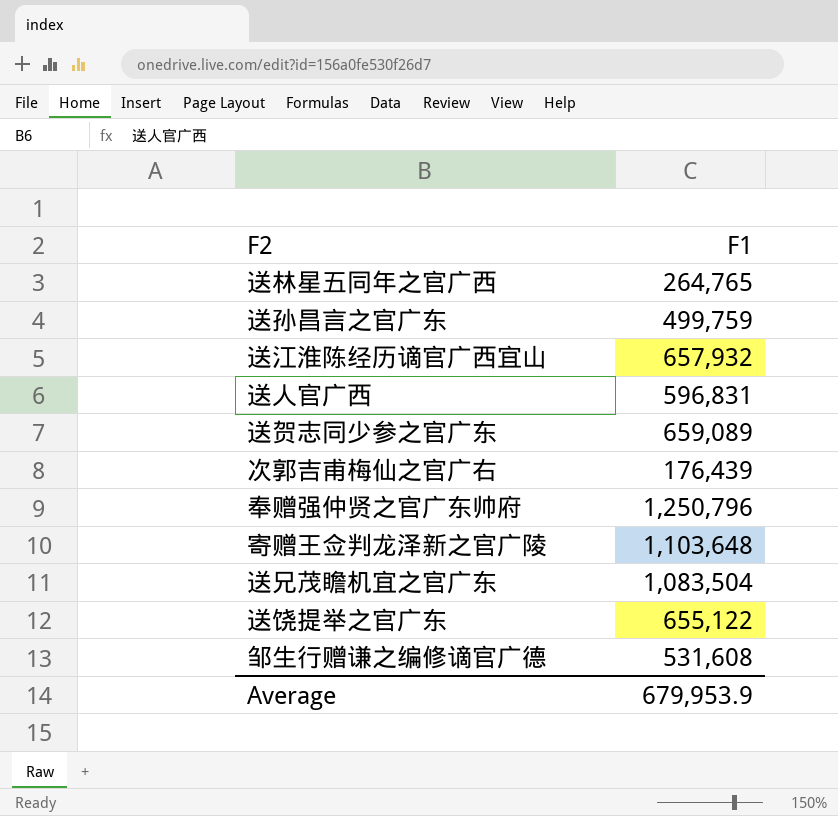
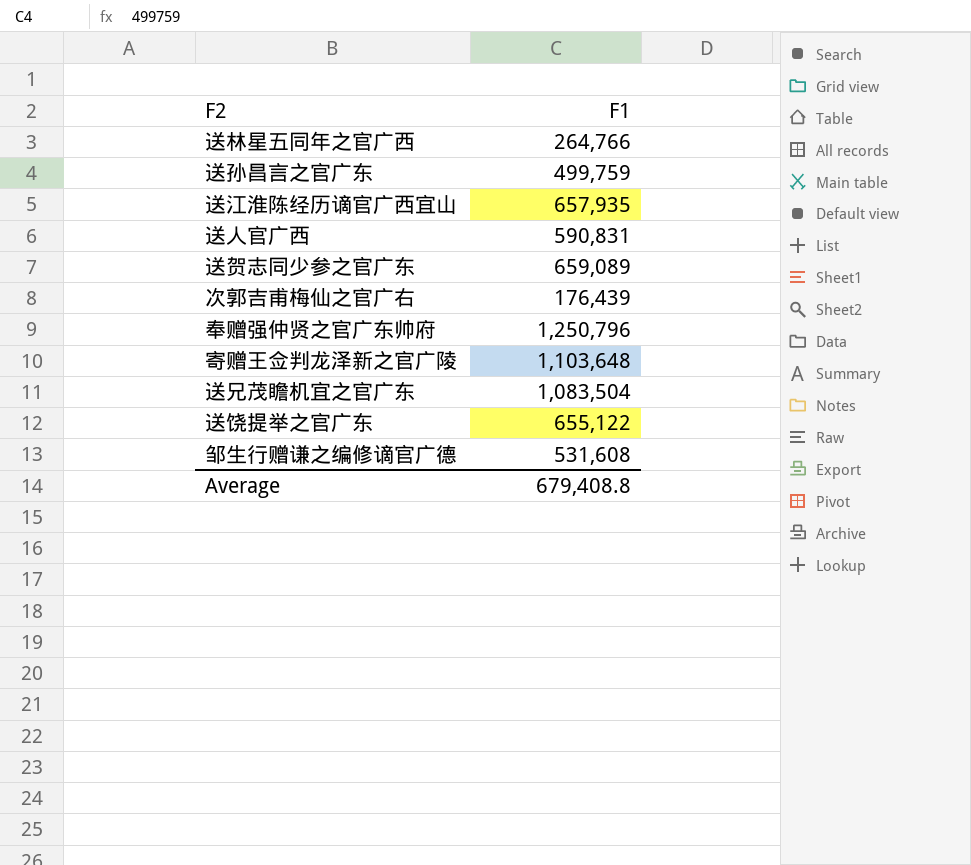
送林星五同年之官广西 | F1: 264,765 -> 264,766
送江淮陈经历谪官广西宜山 | F1: 657,932 -> 657,935
送人官广西 | F1: 596,831 -> 590,831
Average | F1: 679,953.9 -> 679,408.8

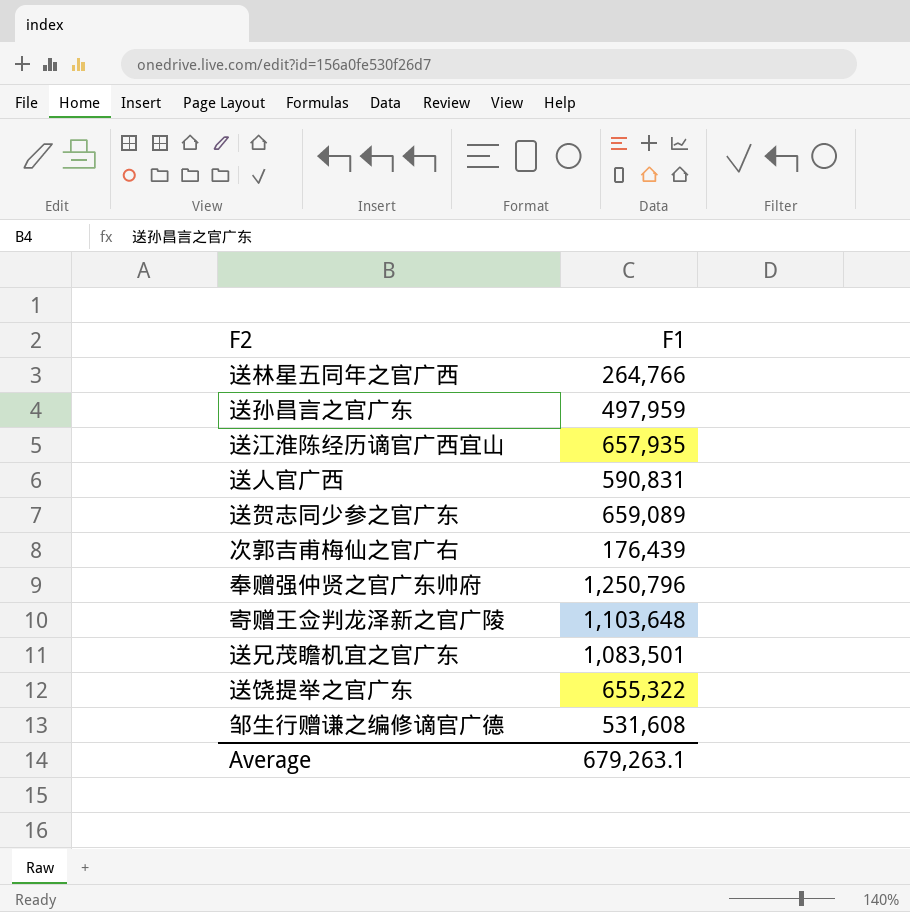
送孙昌言之官广东 | F1: 499,759 -> 497,959
送兄茂瞻机宜之官广东 | F1: 1,083,504 -> 1,083,501
送饶提举之官广东 | F1: 655,122 -> 655,322
Average | F1: 679,408.8 -> 679,263.1

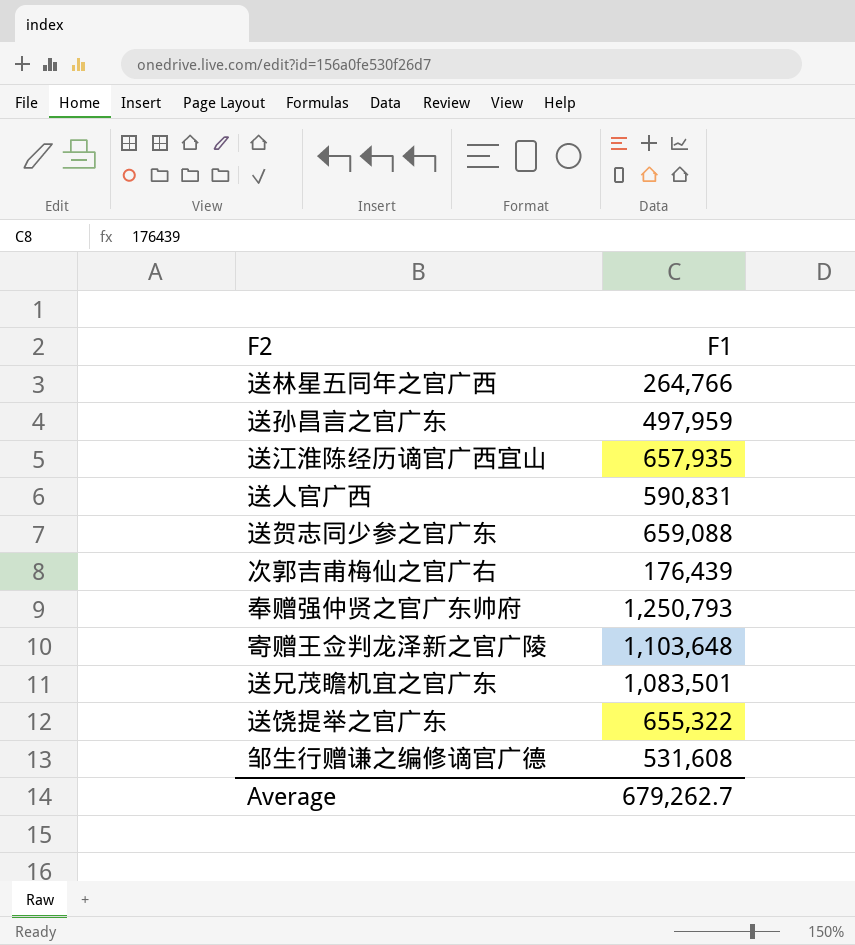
送贺志同少参之官广东 | F1: 659,089 -> 659,088
奉赠强仲贤之官广东帅府 | F1: 1,250,796 -> 1,250,793
Average | F1: 679,263.1 -> 679,262.7

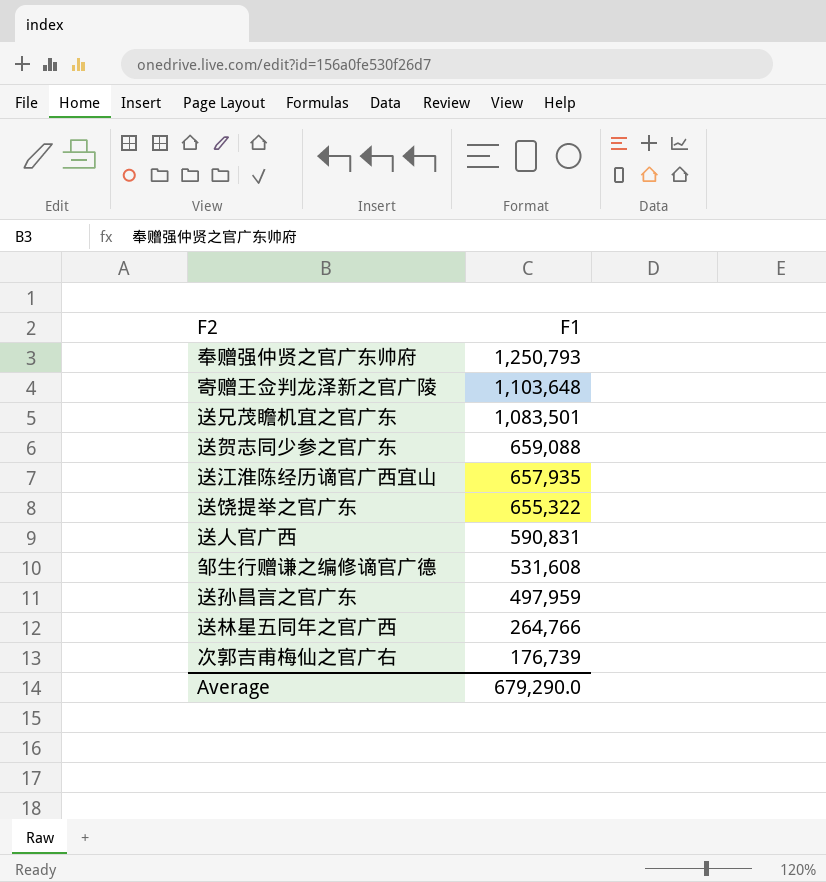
row order: none -> F1 descending
次郭吉甫梅仙之官广右 | F1: 176,439 -> 176,739
Average | F1: 679,262.7 -> 679,290.0

